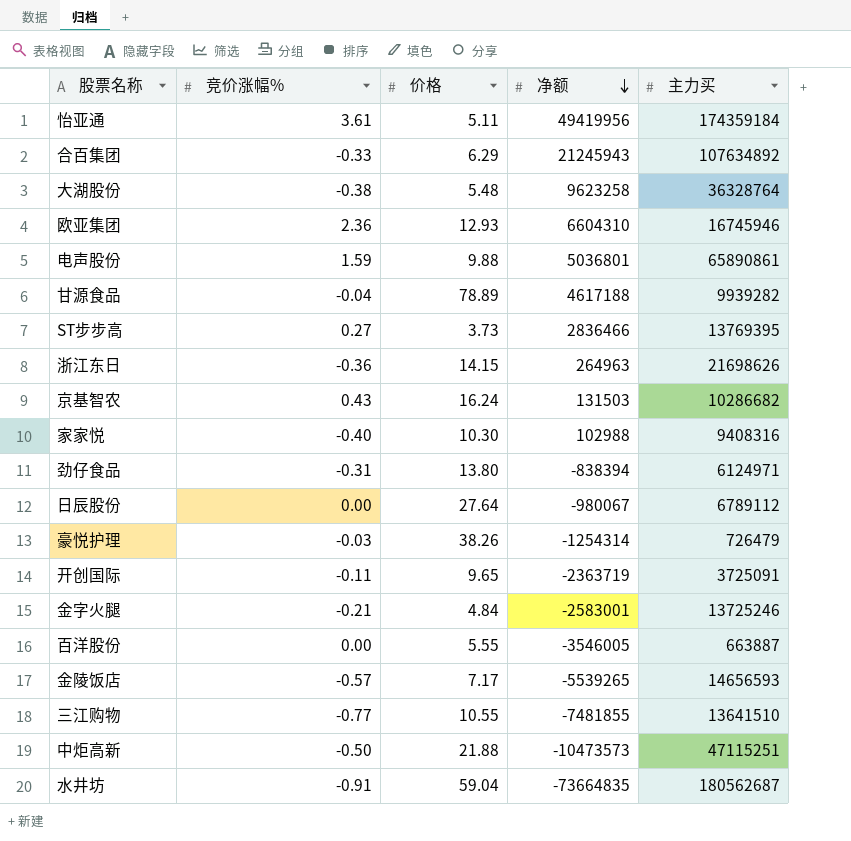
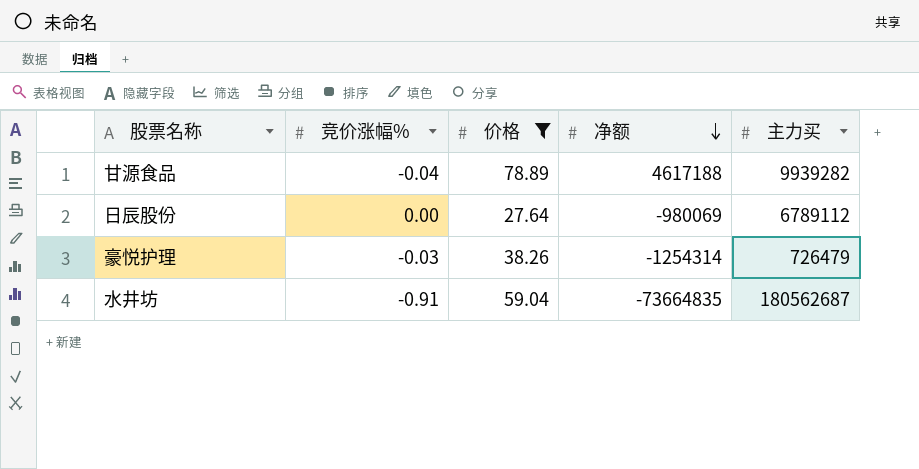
filter: none -> 价格 >= 27.64
日辰股份 | 净额: -980067 -> -980069

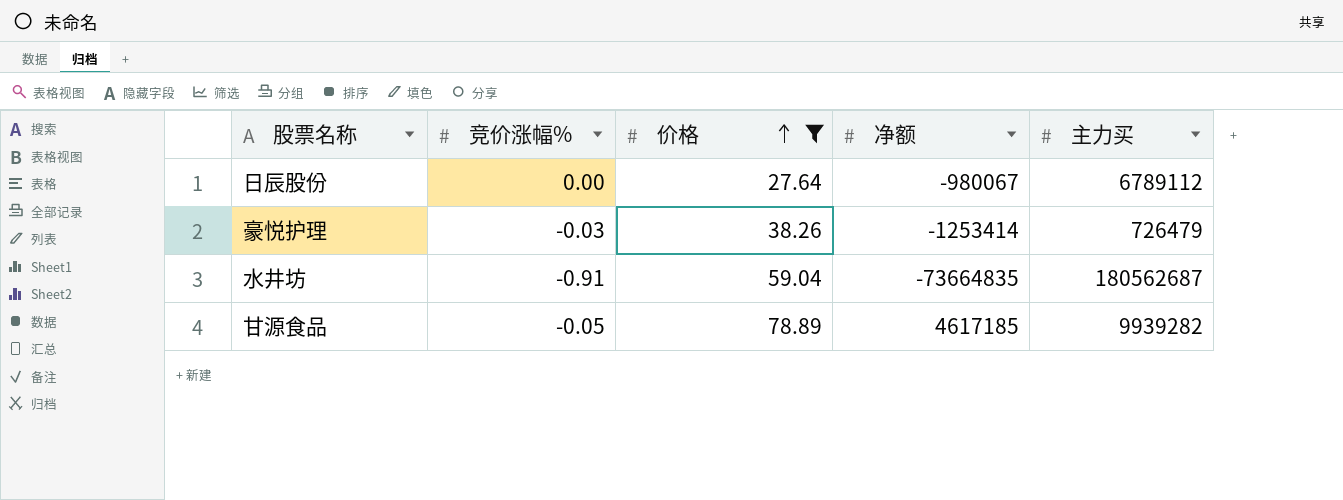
row order: 净额 descending -> 价格 ascending
日辰股份 | 净额: -980069 -> -980067
豪悦护理 | 净额: -1254314 -> -1253414
甘源食品 | 竞价涨幅%: -0.04 -> -0.05
甘源食品 | 净额: 4617188 -> 4617185

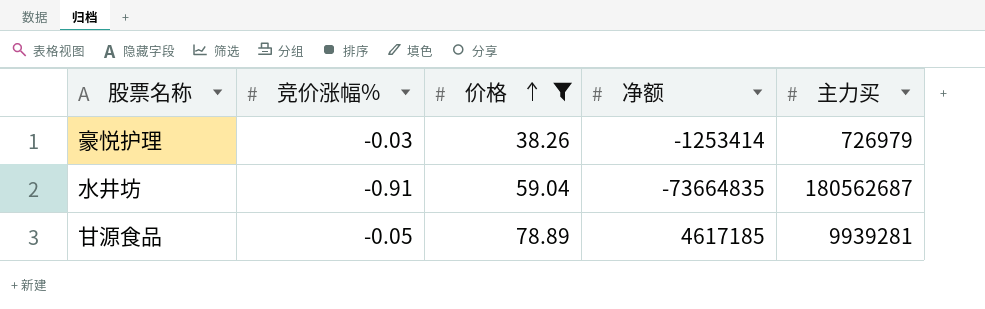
row 日辰股份: 0.00 | 27.64 | -980067 | 6789112 -> none
豪悦护理 | 主力买: 726479 -> 726979
甘源食品 | 主力买: 9939282 -> 9939281

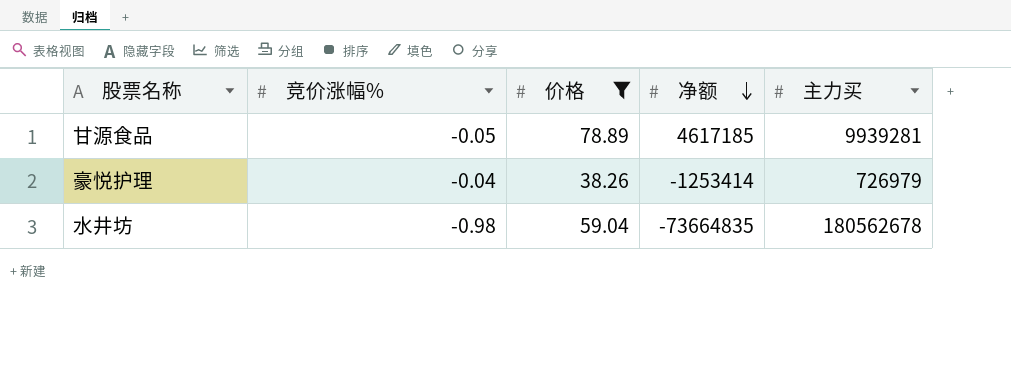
row order: 价格 ascending -> 净额 descending
豪悦护理 | 竞价涨幅%: -0.03 -> -0.04
水井坊 | 竞价涨幅%: -0.91 -> -0.98
水井坊 | 主力买: 180562687 -> 180562678

